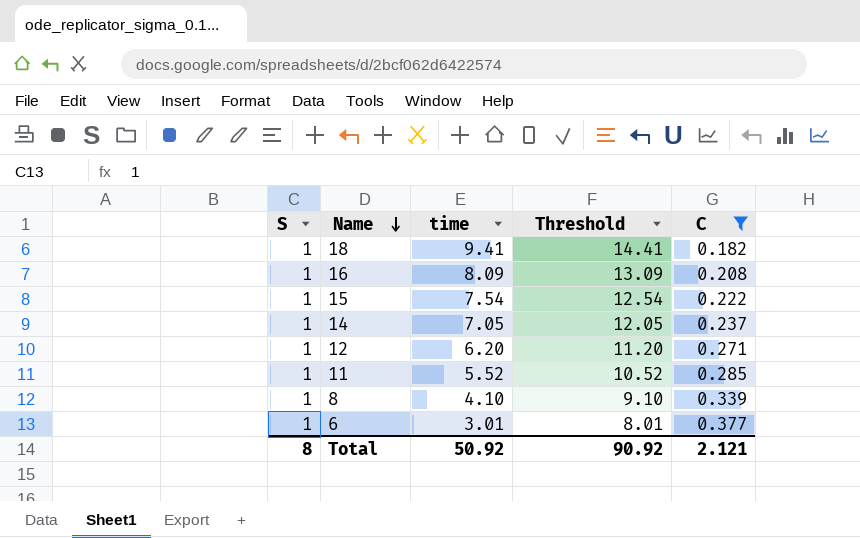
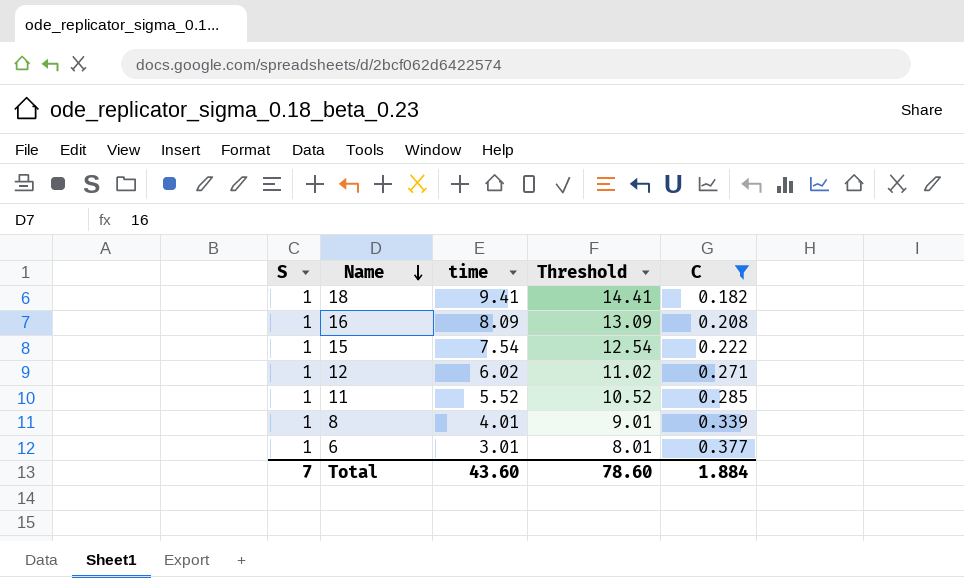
row 14: 1 | 7.05 | 12.05 | 0.237 -> none
12 | time: 6.20 -> 6.02
12 | Threshold: 11.20 -> 11.02
8 | time: 4.10 -> 4.01
8 | Threshold: 9.10 -> 9.01
Total | S: 8 -> 7
Total | time: 50.92 -> 43.60
Total | Threshold: 90.92 -> 78.60
Total | C: 2.121 -> 1.884

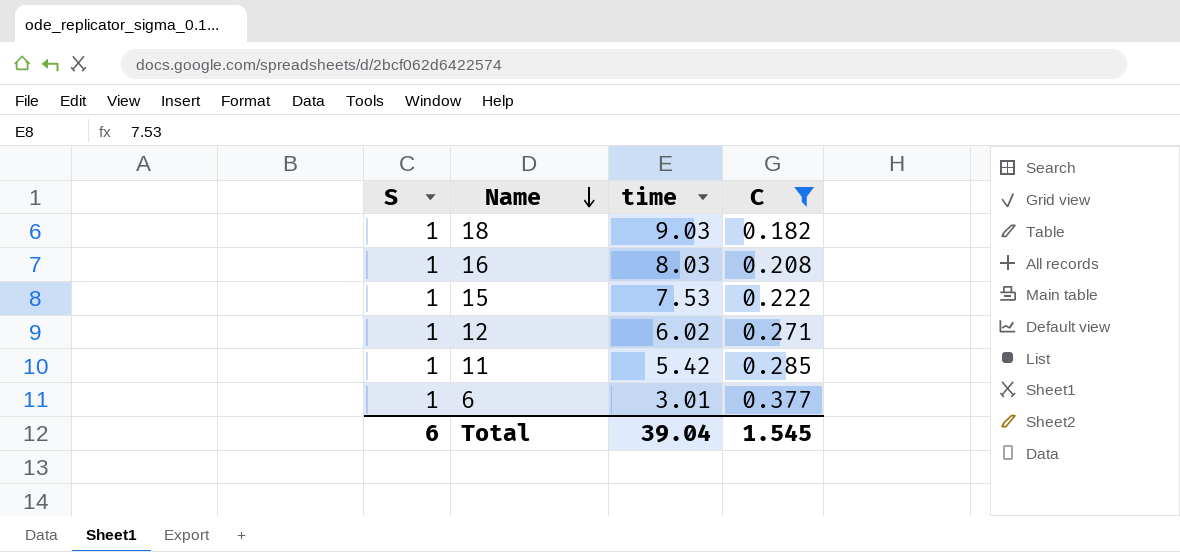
column Threshold | formula: [time] + 5 -> none
row 8: 1 | 4.01 | 9.01 | 0.339 -> none
18 | time: 9.41 -> 9.03
16 | time: 8.09 -> 8.03
15 | time: 7.54 -> 7.53
11 | time: 5.52 -> 5.42
Total | S: 7 -> 6
Total | time: 43.60 -> 39.04
Total | C: 1.884 -> 1.545

